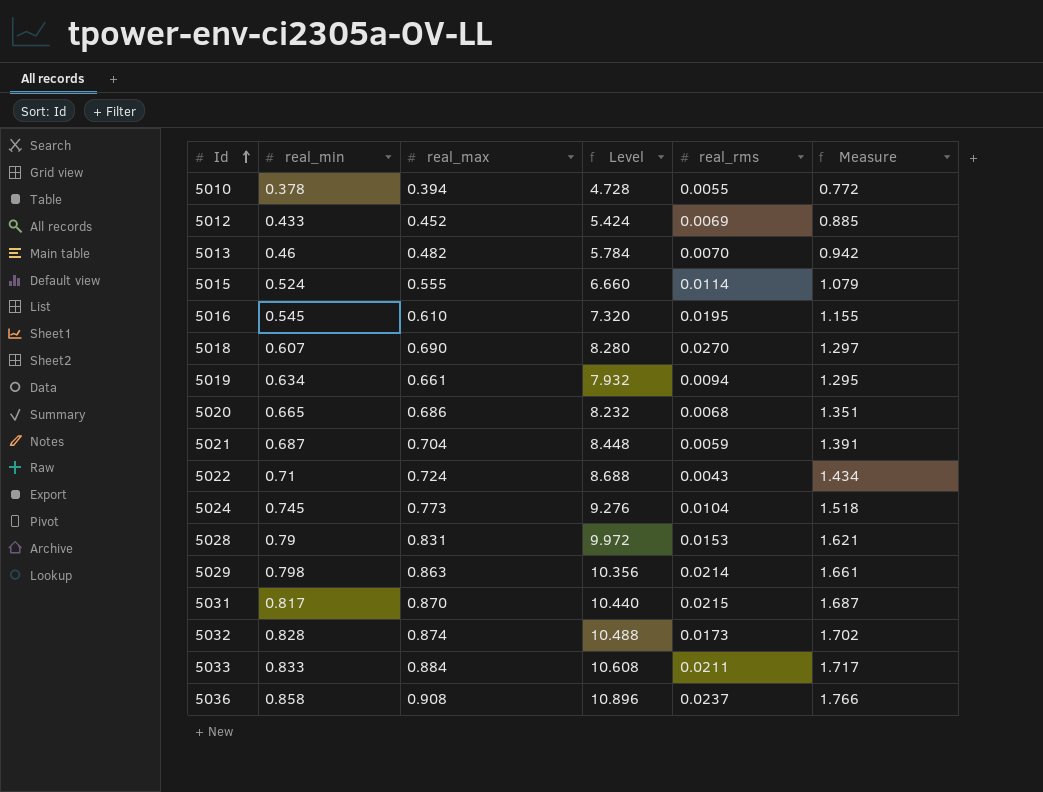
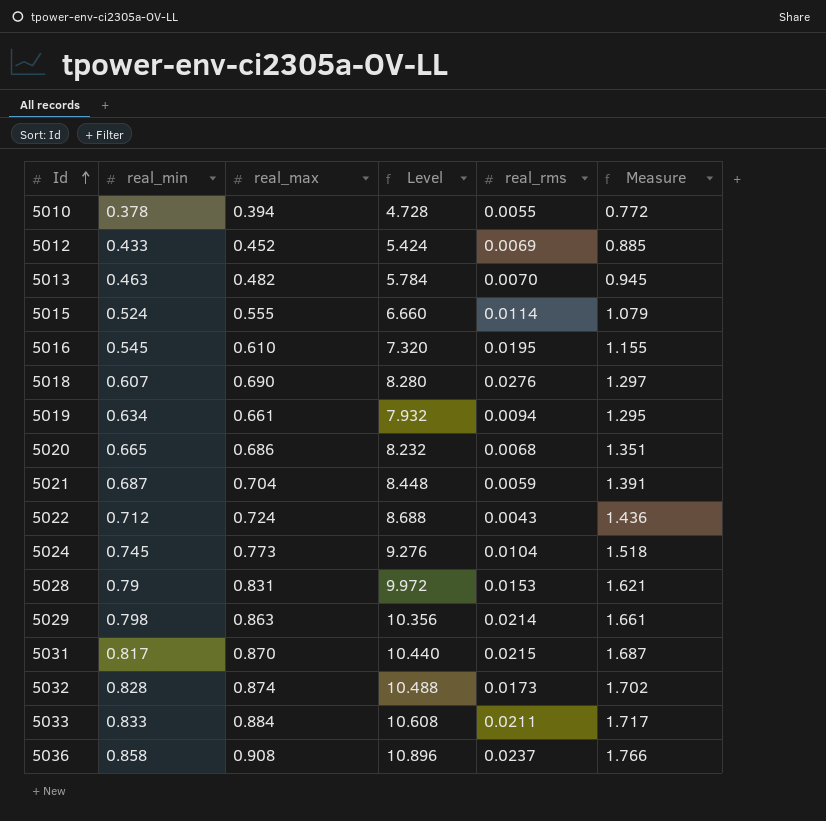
5013 | real_min: 0.46 -> 0.463
5013 | Measure: 0.942 -> 0.945
5018 | real_rms: 0.0270 -> 0.0276
5022 | real_min: 0.71 -> 0.712
5022 | Measure: 1.434 -> 1.436

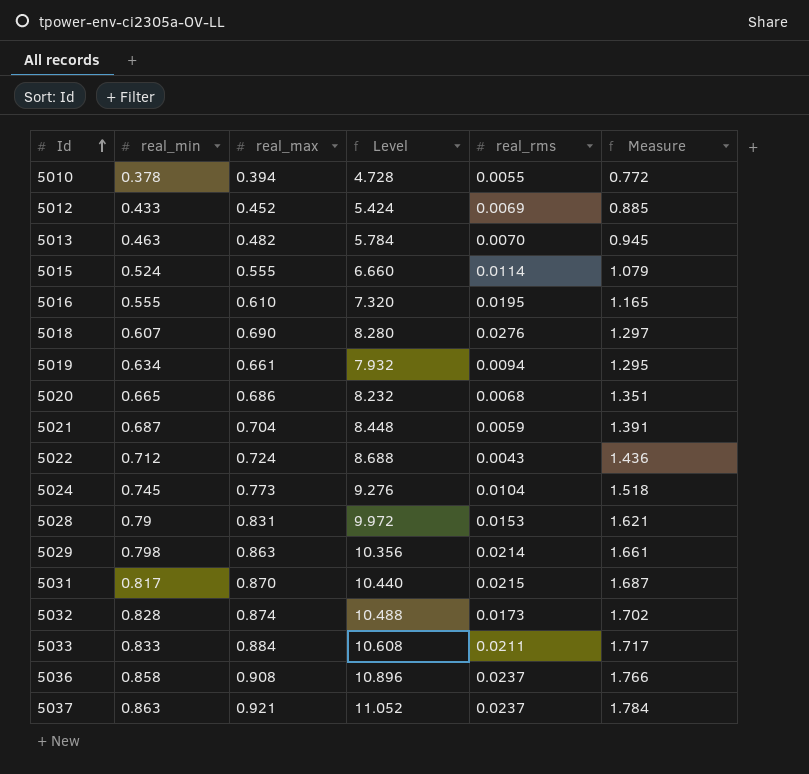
5016 | real_min: 0.545 -> 0.555
5016 | Measure: 1.155 -> 1.165
row 5037: none -> 0.863 | 0.921 | 11.052 | 0.0237 | 1.784

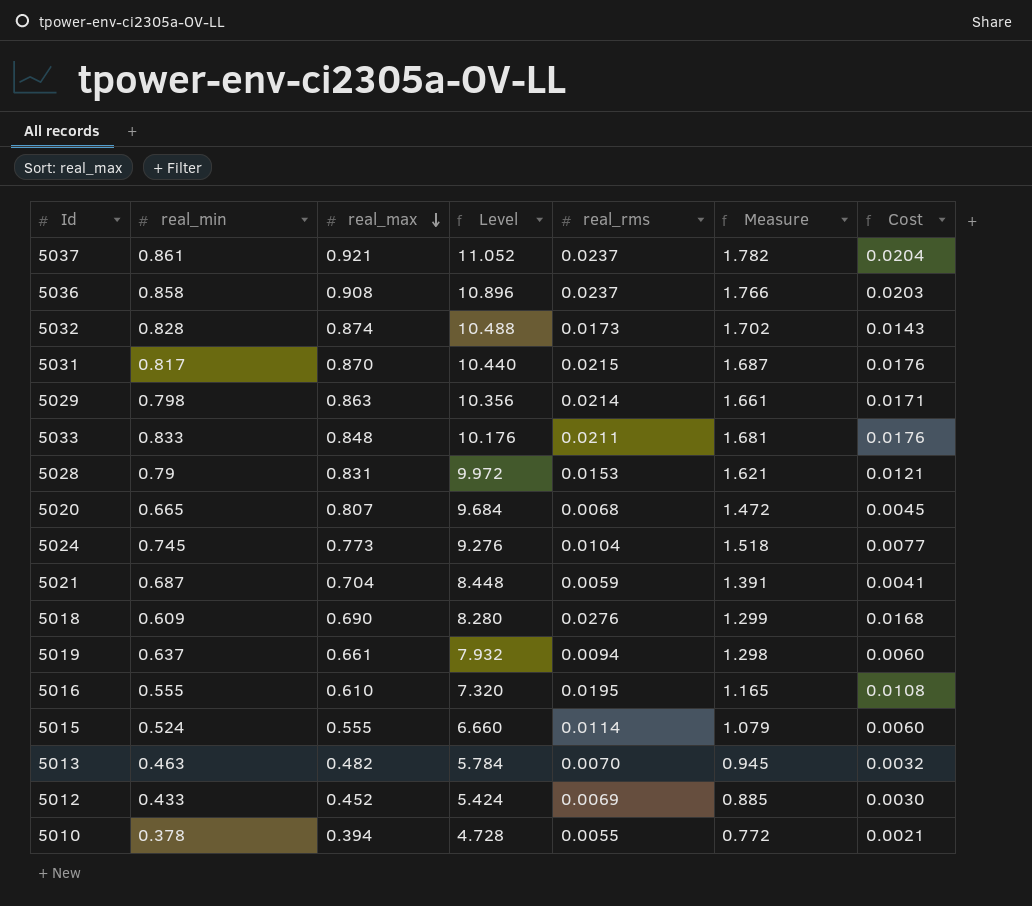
row order: Id ascending -> real_max descending
column Cost | formula: none -> [real_min] * [real_rms]
row 5022: 0.712 | 0.724 | 8.688 | 0.0043 | 1.436 -> none
5037 | real_min: 0.863 -> 0.861
5037 | Measure: 1.784 -> 1.782
5033 | real_max: 0.884 -> 0.848
5033 | Level: 10.608 -> 10.176
5033 | Measure: 1.717 -> 1.681
5020 | real_max: 0.686 -> 0.807
5020 | Level: 8.232 -> 9.684
5020 | Measure: 1.351 -> 1.472
5018 | real_min: 0.607 -> 0.609
5018 | Measure: 1.297 -> 1.299
5019 | real_min: 0.634 -> 0.637
5019 | Measure: 1.295 -> 1.298

